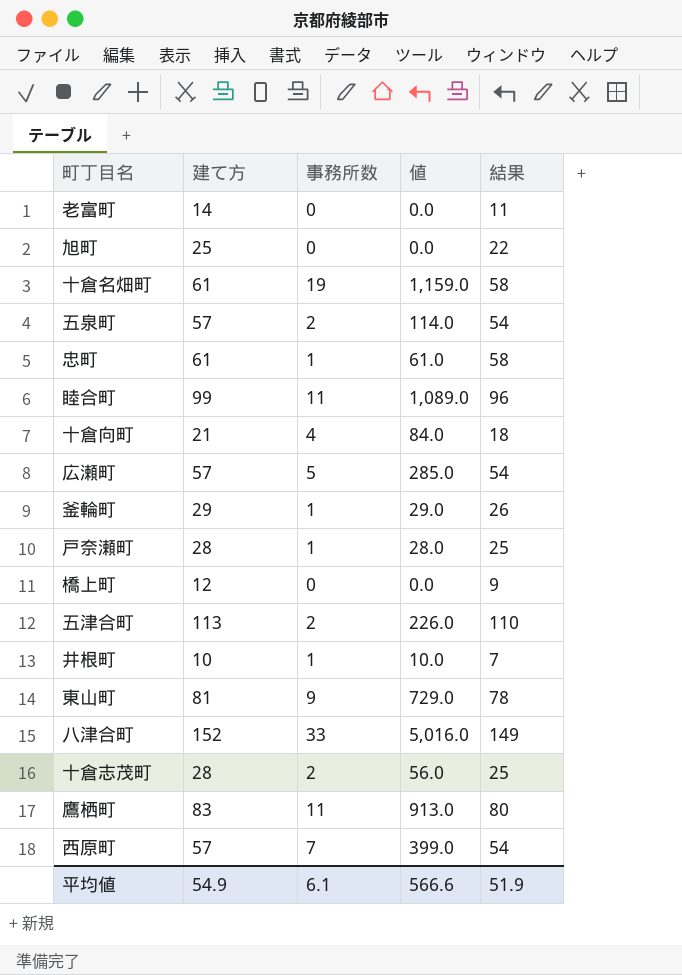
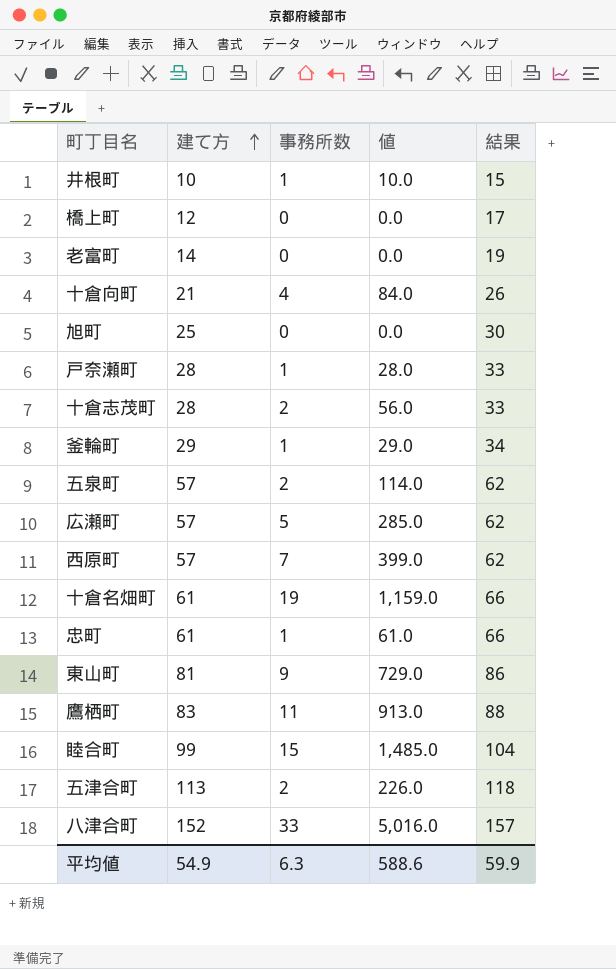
row order: none -> 建て方 ascending
column 結果 | formula: [建て方] - 3 -> [建て方] + 5
睦合町 | 事務所数: 11 -> 15
睦合町 | 値: 1,089.0 -> 1,485.0
平均値 | 事務所数: 6.1 -> 6.3
平均値 | 値: 566.6 -> 588.6
平均値 | 結果: 51.9 -> 59.9

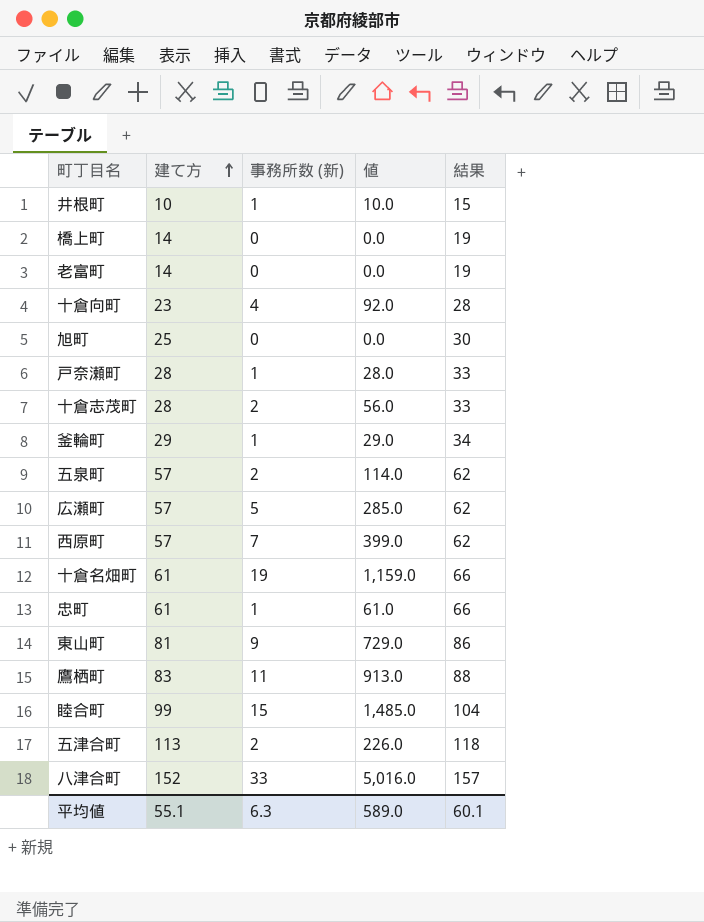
column name: 事務所数 -> 事務所数 (新)
橋上町 | 建て方: 12 -> 14
橋上町 | 結果: 17 -> 19
十倉向町 | 建て方: 21 -> 23
十倉向町 | 値: 84.0 -> 92.0
十倉向町 | 結果: 26 -> 28
平均値 | 建て方: 54.9 -> 55.1
平均値 | 値: 588.6 -> 589.0
平均値 | 結果: 59.9 -> 60.1

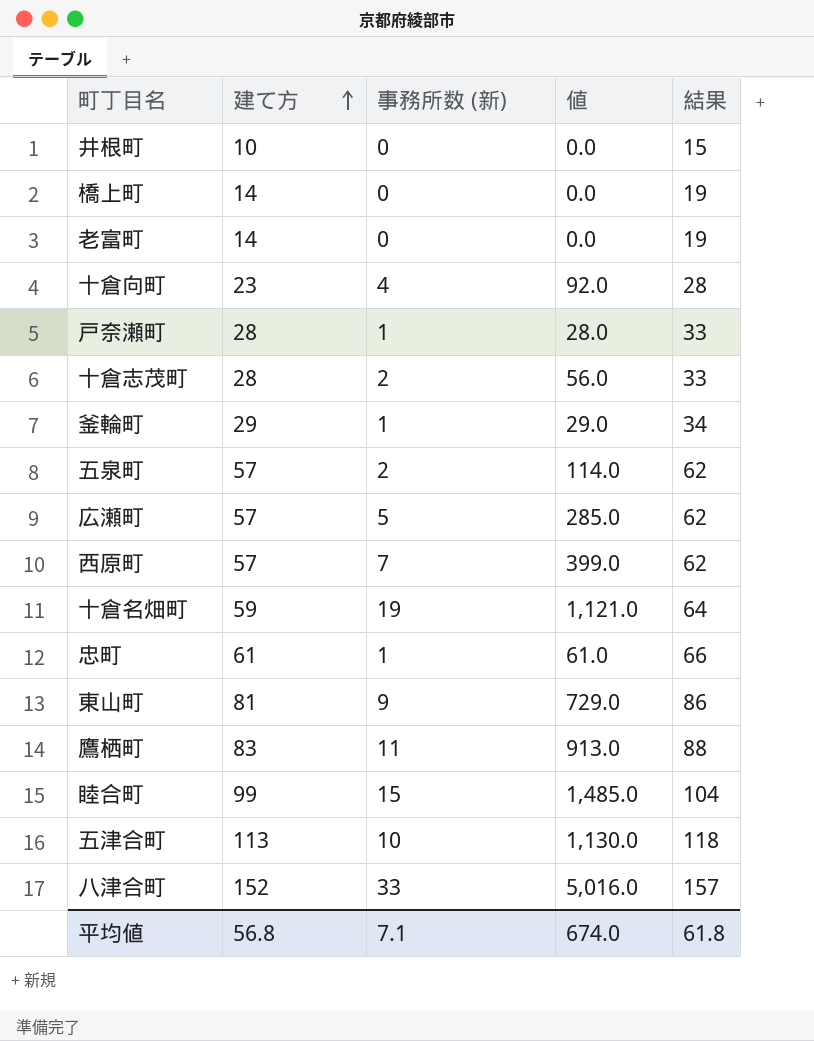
row 旭町: 25 | 0 | 0.0 | 30 -> none
井根町 | 事務所数 (新): 1 -> 0
井根町 | 値: 10.0 -> 0.0
十倉名畑町 | 建て方: 61 -> 59
十倉名畑町 | 値: 1,159.0 -> 1,121.0
十倉名畑町 | 結果: 66 -> 64
五津合町 | 事務所数 (新): 2 -> 10
五津合町 | 値: 226.0 -> 1,130.0
平均値 | 建て方: 55.1 -> 56.8
平均値 | 事務所数 (新): 6.3 -> 7.1
平均値 | 値: 589.0 -> 674.0
平均値 | 結果: 60.1 -> 61.8

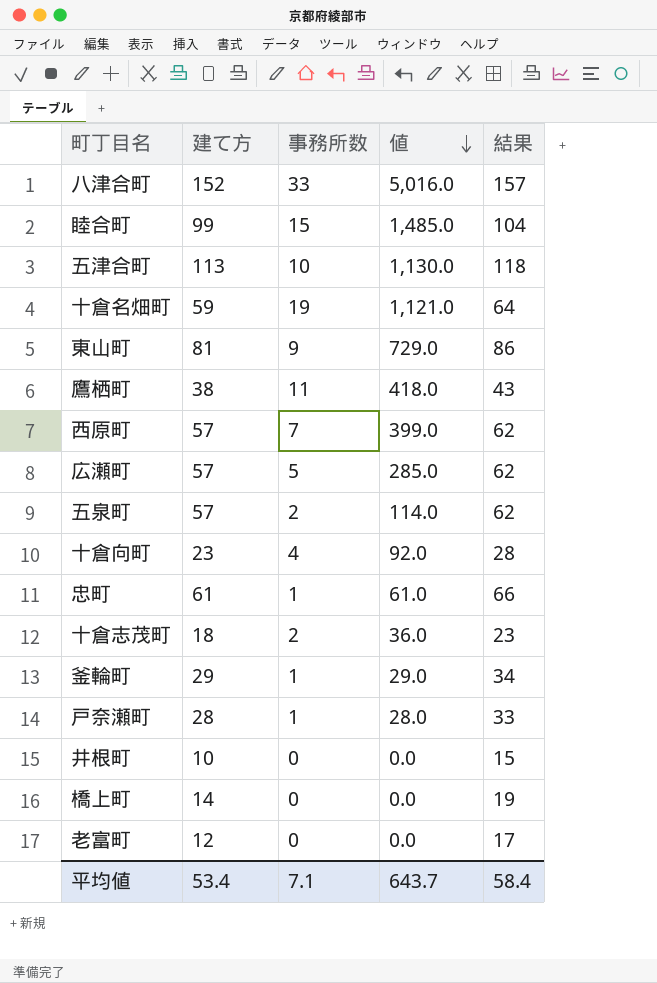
row order: 建て方 ascending -> 値 descending
column name: 事務所数 (新) -> 事務所数
鷹栖町 | 建て方: 83 -> 38
鷹栖町 | 値: 913.0 -> 418.0
鷹栖町 | 結果: 88 -> 43
十倉志茂町 | 建て方: 28 -> 18
十倉志茂町 | 値: 56.0 -> 36.0
十倉志茂町 | 結果: 33 -> 23
老富町 | 建て方: 14 -> 12
老富町 | 結果: 19 -> 17
平均値 | 建て方: 56.8 -> 53.4
平均値 | 値: 674.0 -> 643.7
平均値 | 結果: 61.8 -> 58.4

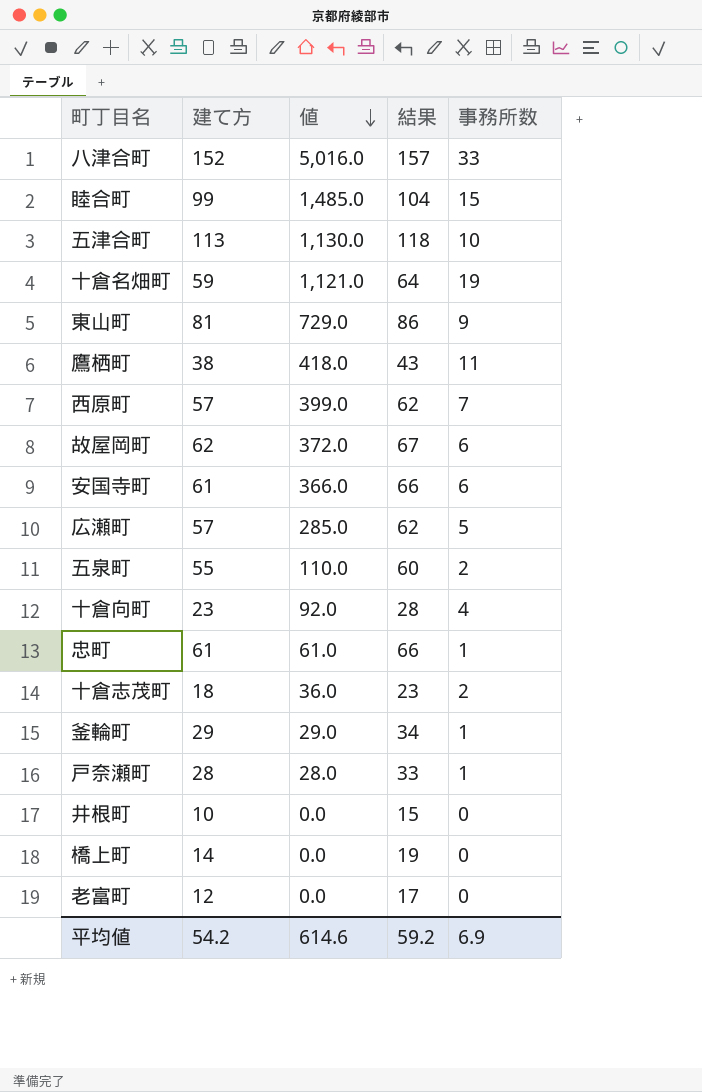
column 事務所数 | position: 3 -> 5
row 故屋岡町: none -> 62 | 372.0 | 67 | 6
row 安国寺町: none -> 61 | 366.0 | 66 | 6
五泉町 | 建て方: 57 -> 55
五泉町 | 値: 114.0 -> 110.0
五泉町 | 結果: 62 -> 60
平均値 | 建て方: 53.4 -> 54.2
平均値 | 値: 643.7 -> 614.6
平均値 | 結果: 58.4 -> 59.2
平均値 | 事務所数: 7.1 -> 6.9

